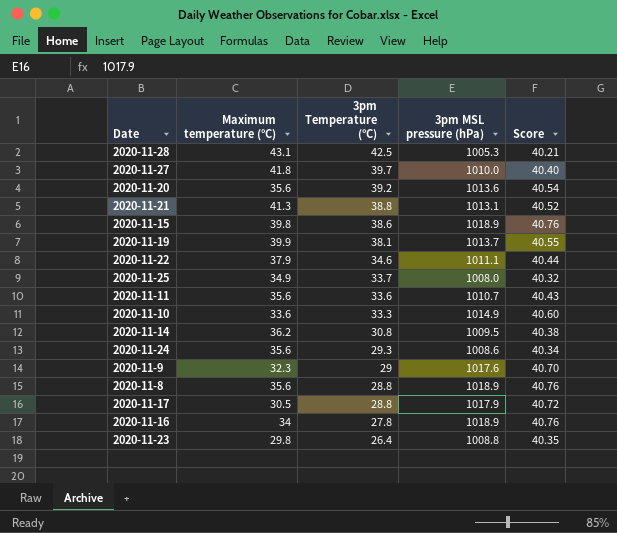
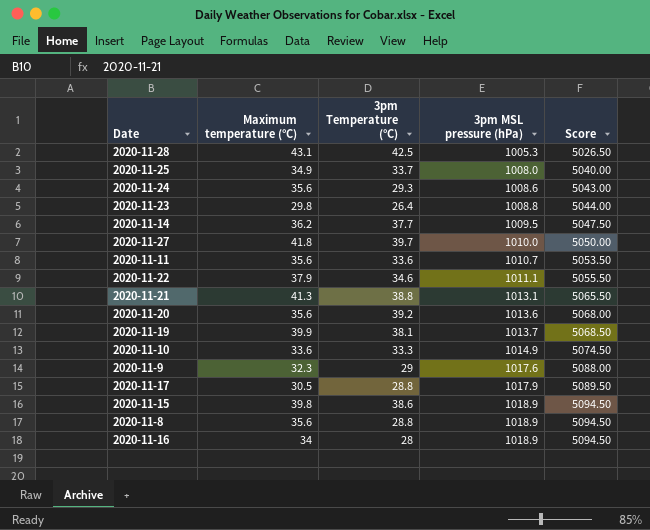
row order: 3pm Temperature (°C) descending -> 3pm MSL pressure (hPa) ascending
column Score | formula: [3pm MSL pressure (hPa)] * 0.04 -> [3pm MSL pressure (hPa)] * 5
2020-11-14 | 3pm Temperature (°C): 30.8 -> 37.7
2020-11-16 | 3pm Temperature (°C): 27.8 -> 28

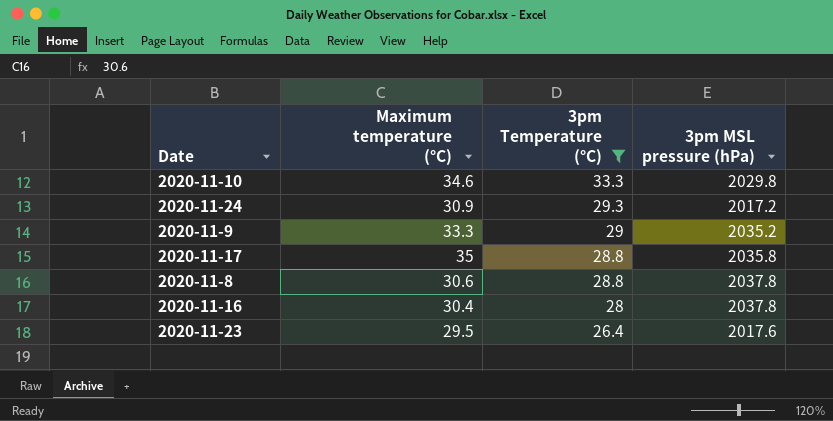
filter: none -> 3pm Temperature (°C) <= 33.3
row order: 3pm MSL pressure (hPa) ascending -> 3pm Temperature (°C) descending
column Score | formula: [3pm MSL pressure (hPa)] * 5 -> none
2020-11-10 | Maximum temperature (°C): 33.6 -> 34.6
2020-11-10 | 3pm MSL pressure (hPa): 1014.9 -> 2029.8
2020-11-24 | Maximum temperature (°C): 35.6 -> 30.9
2020-11-24 | 3pm MSL pressure (hPa): 1008.6 -> 2017.2
2020-11-9 | Maximum temperature (°C): 32.3 -> 33.3
2020-11-9 | 3pm MSL pressure (hPa): 1017.6 -> 2035.2
2020-11-17 | Maximum temperature (°C): 30.5 -> 35
2020-11-17 | 3pm MSL pressure (hPa): 1017.9 -> 2035.8
2020-11-8 | Maximum temperature (°C): 35.6 -> 30.6
2020-11-8 | 3pm MSL pressure (hPa): 1018.9 -> 2037.8
2020-11-16 | Maximum temperature (°C): 34 -> 30.4
2020-11-16 | 3pm MSL pressure (hPa): 1018.9 -> 2037.8
2020-11-23 | Maximum temperature (°C): 29.8 -> 29.5
2020-11-23 | 3pm MSL pressure (hPa): 1008.8 -> 2017.6

